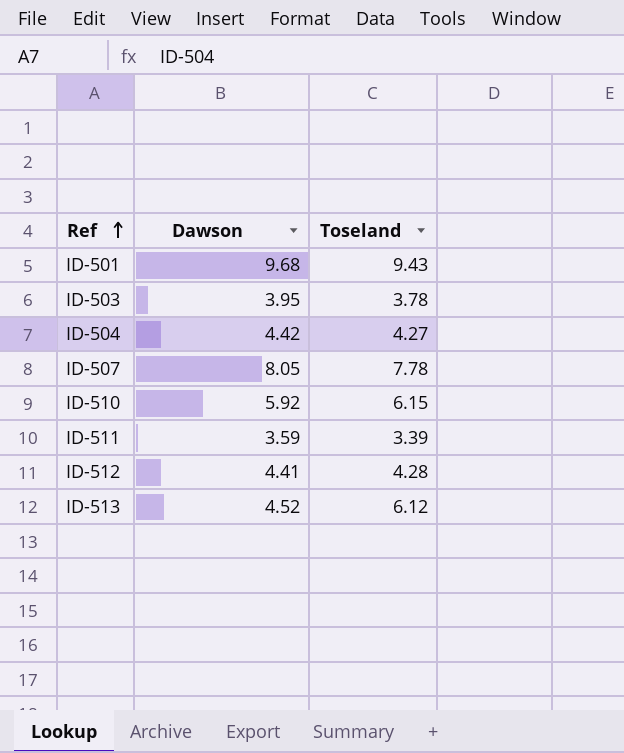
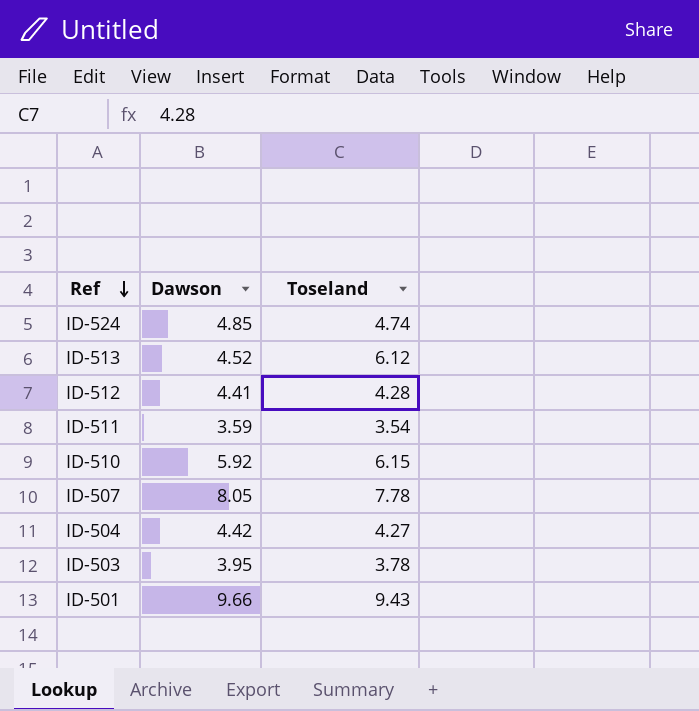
row order: Ref ascending -> Ref descending
row ID-524: none -> 4.85 | 4.74
ID-511 | Toseland: 3.39 -> 3.54
ID-501 | Dawson: 9.68 -> 9.66

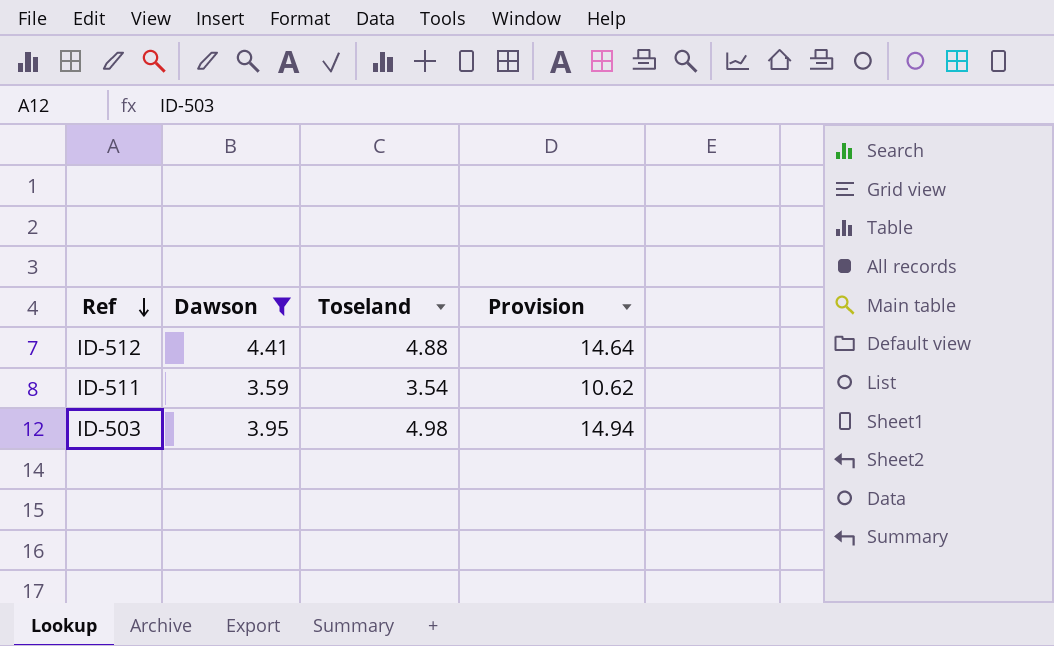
filter: none -> Dawson <= 4.41
column Provision | formula: none -> [Toseland] * 3
ID-512 | Toseland: 4.28 -> 4.88
ID-503 | Toseland: 3.78 -> 4.98

